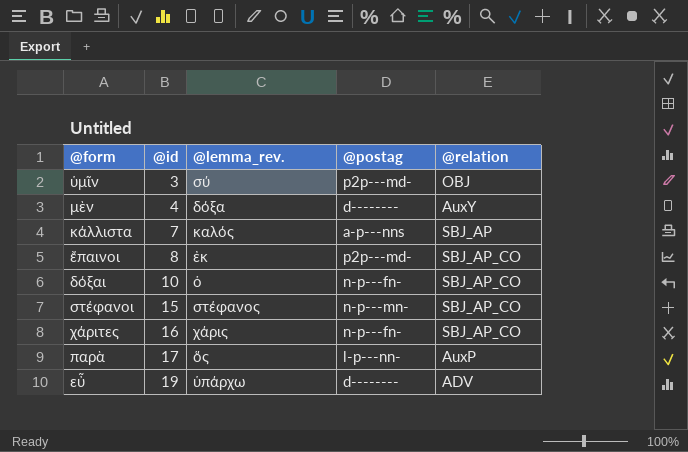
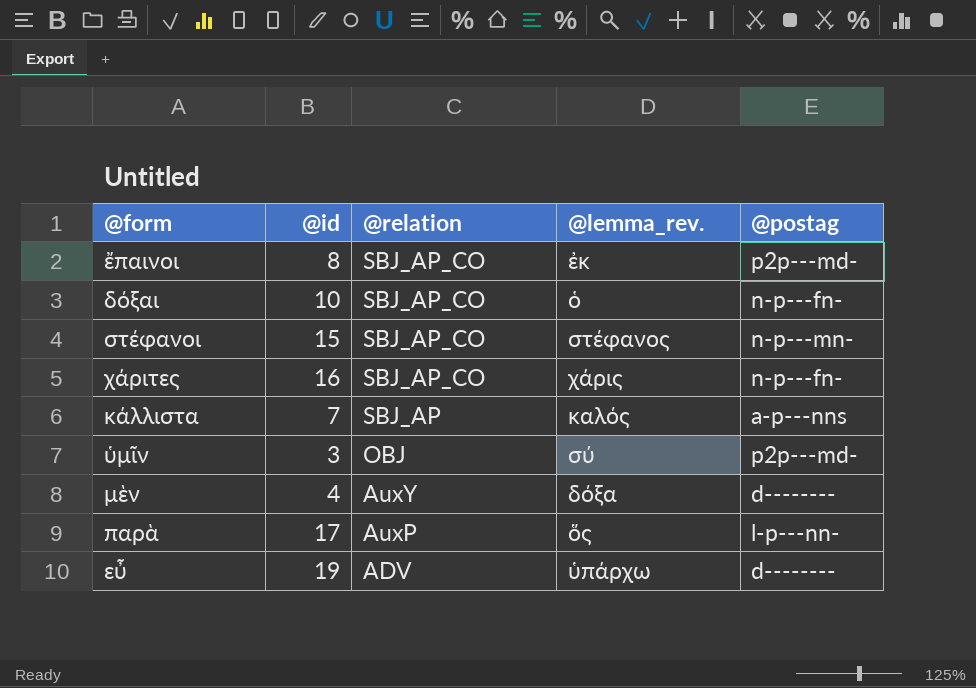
row order: @id ascending -> @relation descending
column @relation | position: 5 -> 3

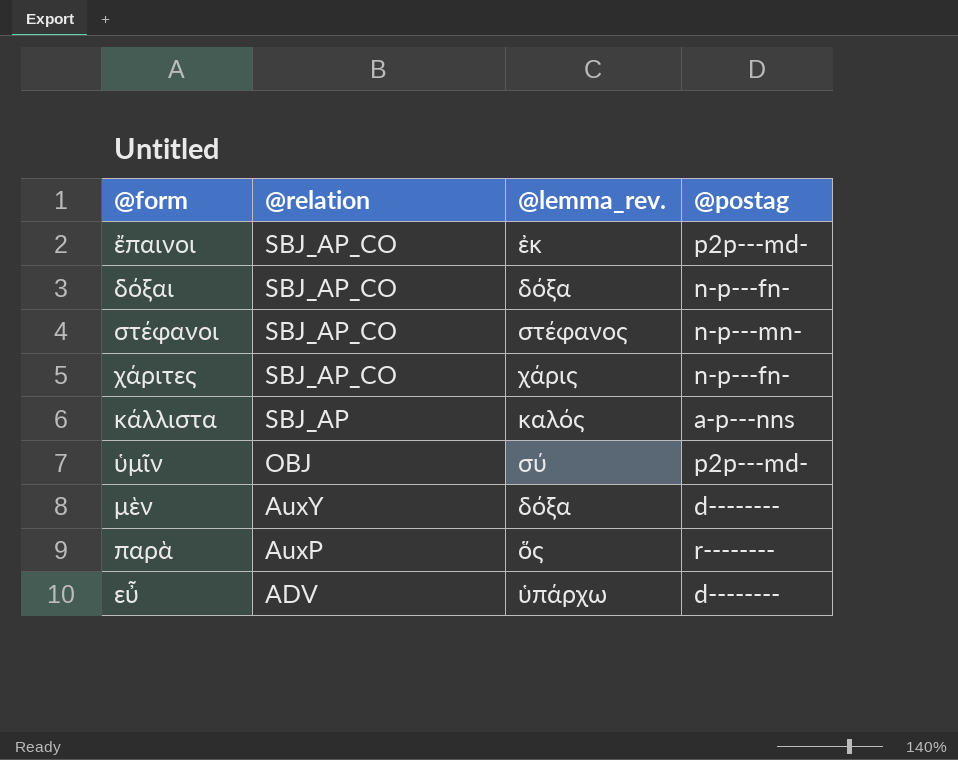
column @id | position: 2 -> none
δόξαι | @lemma_rev.: ὁ -> δόξα
παρὰ | @postag: l-p---nn- -> r--------

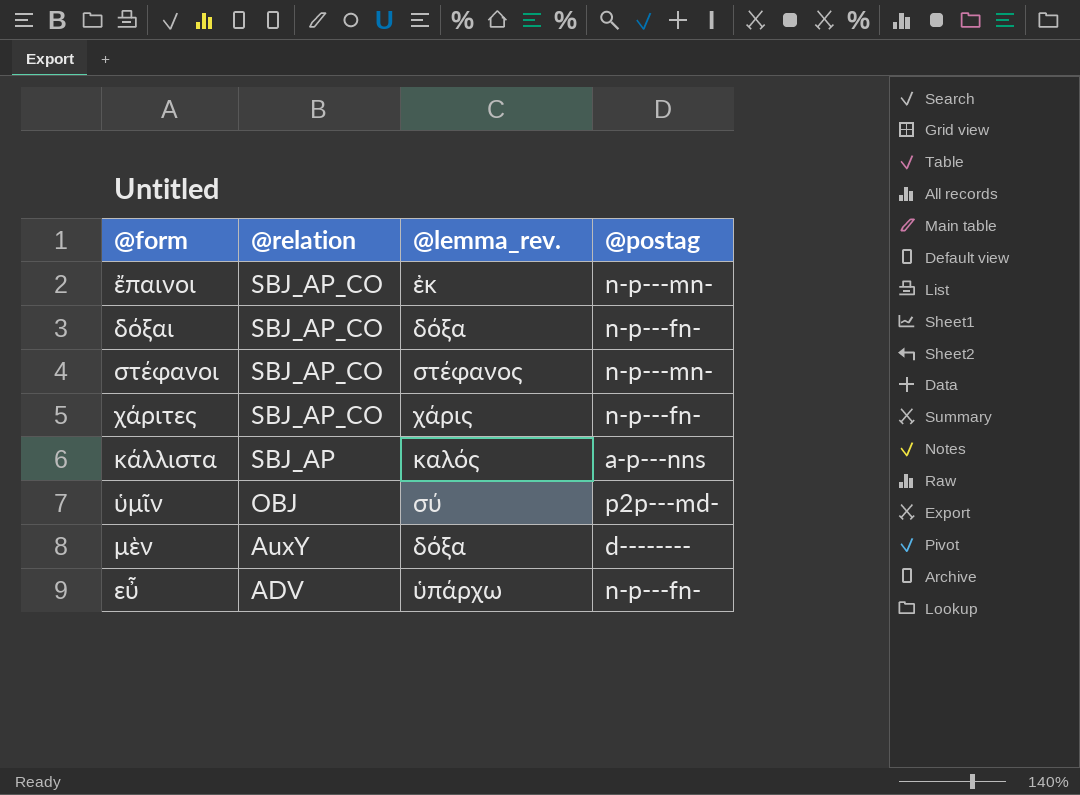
row παρὰ: AuxP | ὅς | r-------- -> none
ἔπαινοι | @postag: p2p---md- -> n-p---mn-
εὖ | @postag: d-------- -> n-p---fn-

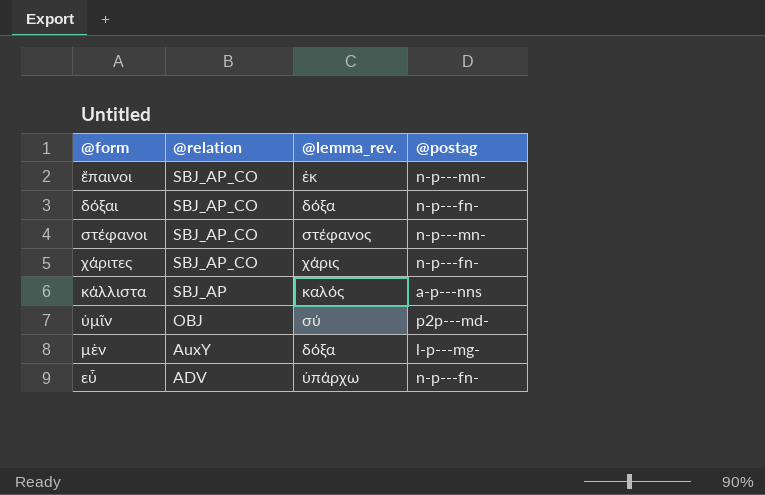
μὲν | @postag: d-------- -> l-p---mg-

